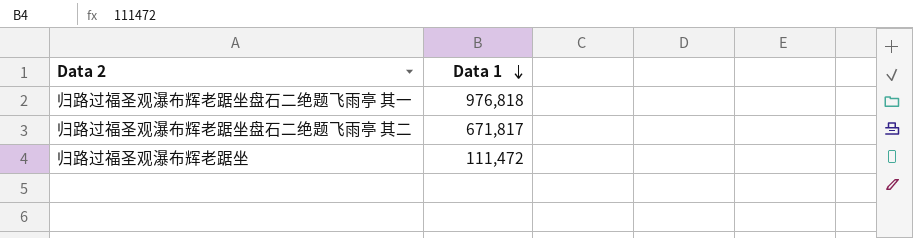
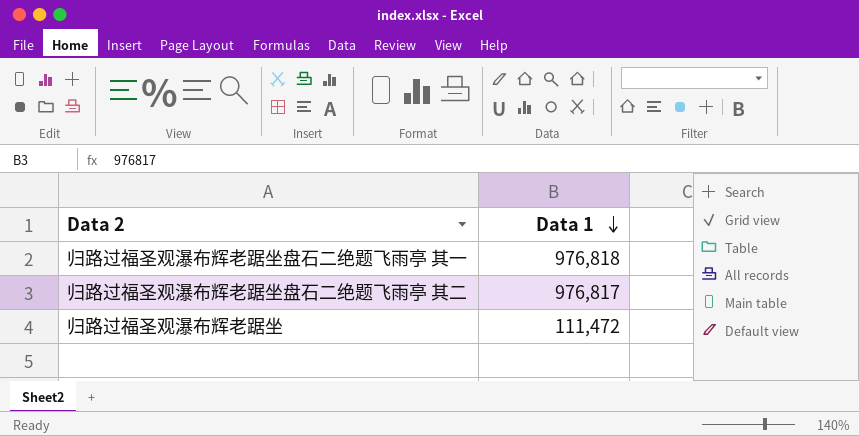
归路过福圣观瀑布辉老踞坐盘石二绝题飞雨亭 其二 | Data 1: 671,817 -> 976,817

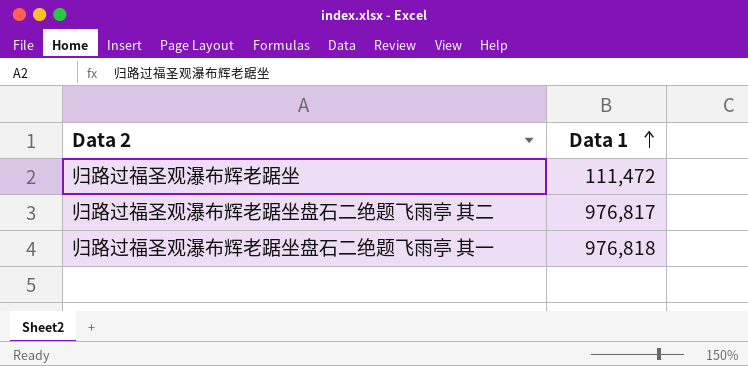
row order: Data 1 descending -> Data 1 ascending

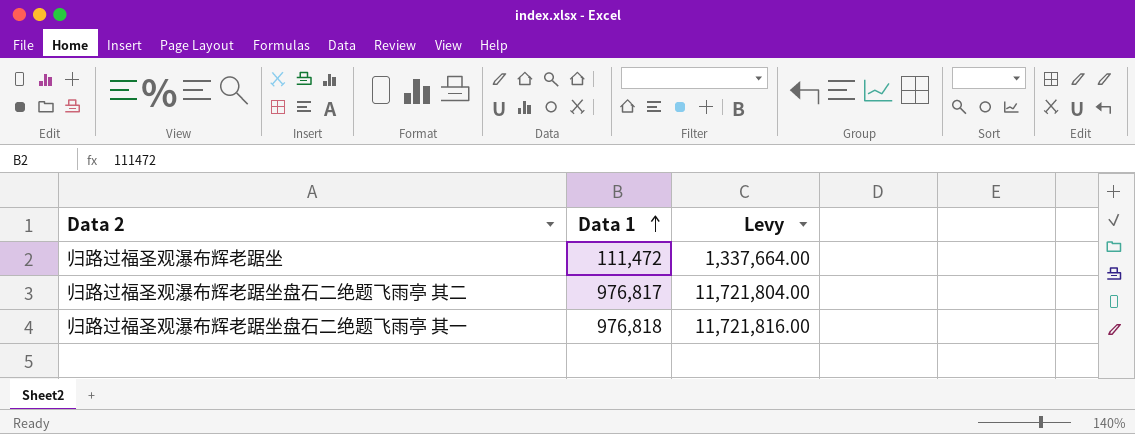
column Levy | formula: none -> [Data 1] * 12

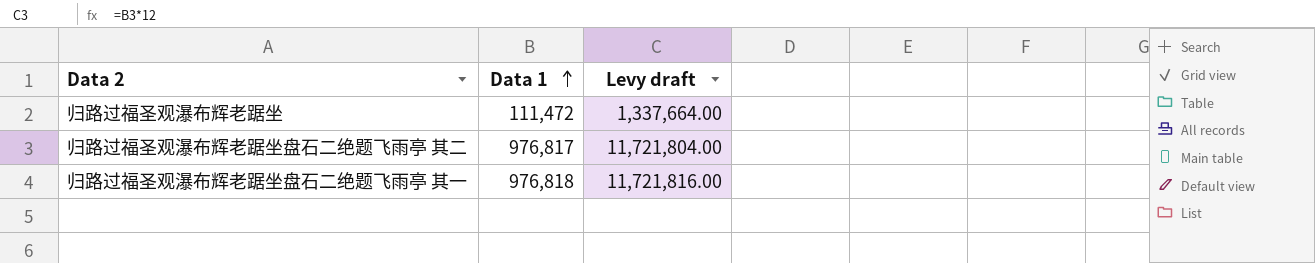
column name: Levy -> Levy draft

